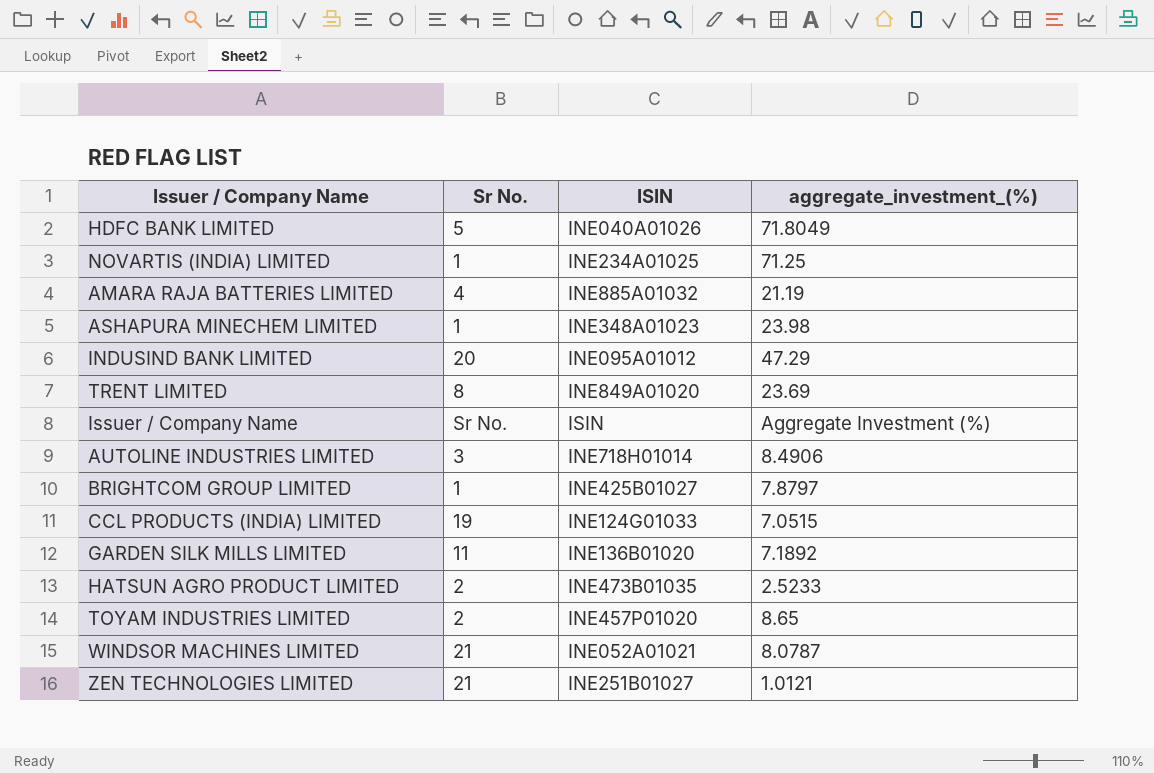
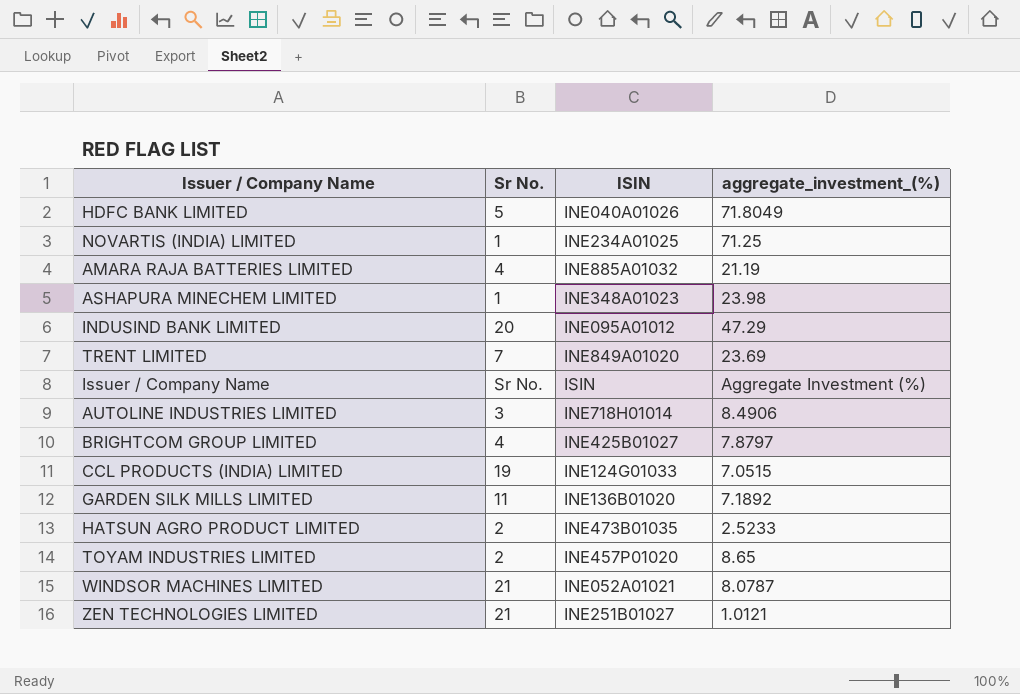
TRENT LIMITED | Sr No.: 8 -> 7
BRIGHTCOM GROUP LIMITED | Sr No.: 1 -> 4

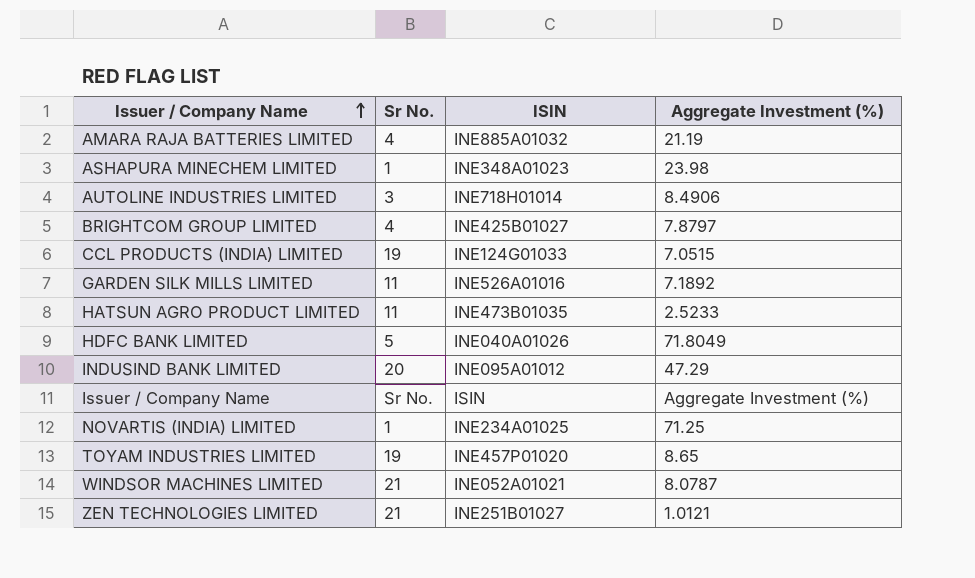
row order: none -> Issuer / Company Name ascending
column name: aggregate_investment_(%) -> Aggregate Investment (%)
row TRENT LIMITED: 7 | INE849A01020 | 23.69 -> none
GARDEN SILK MILLS LIMITED | ISIN: INE136B01020 -> INE526A01016
HATSUN AGRO PRODUCT LIMITED | Sr No.: 2 -> 11
TOYAM INDUSTRIES LIMITED | Sr No.: 2 -> 19

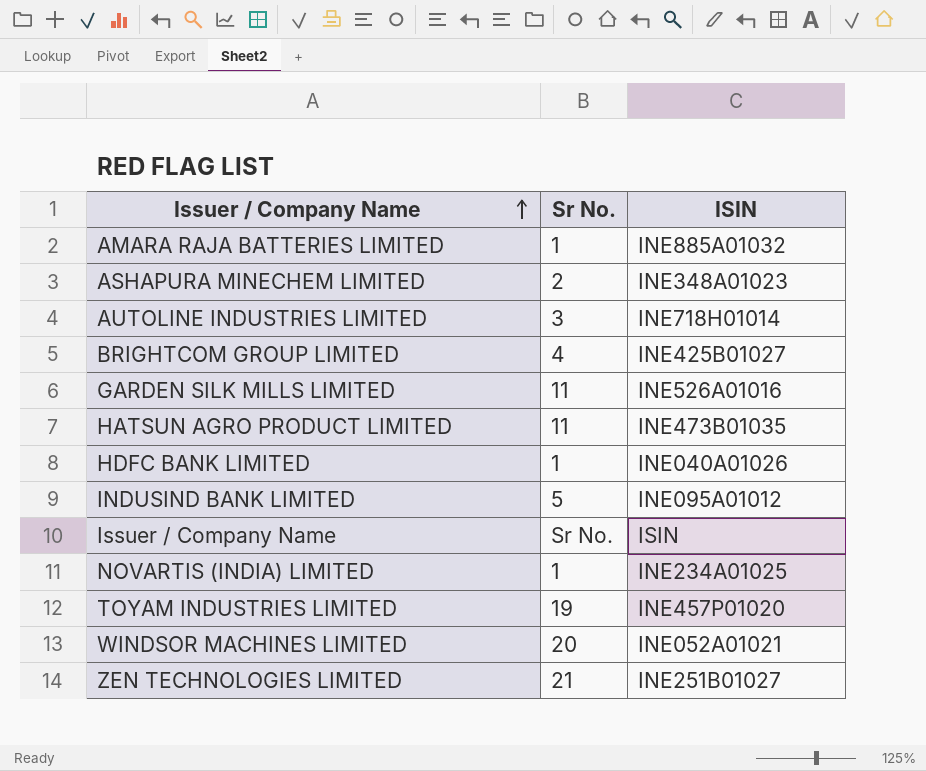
column Aggregate Investment (%) | position: 4 -> none
row CCL PRODUCTS (INDIA) LIMITED: 19 | INE124G01033 | 7.0515 -> none
AMARA RAJA BATTERIES LIMITED | Sr No.: 4 -> 1
ASHAPURA MINECHEM LIMITED | Sr No.: 1 -> 2
HDFC BANK LIMITED | Sr No.: 5 -> 1
INDUSIND BANK LIMITED | Sr No.: 20 -> 5
WINDSOR MACHINES LIMITED | Sr No.: 21 -> 20

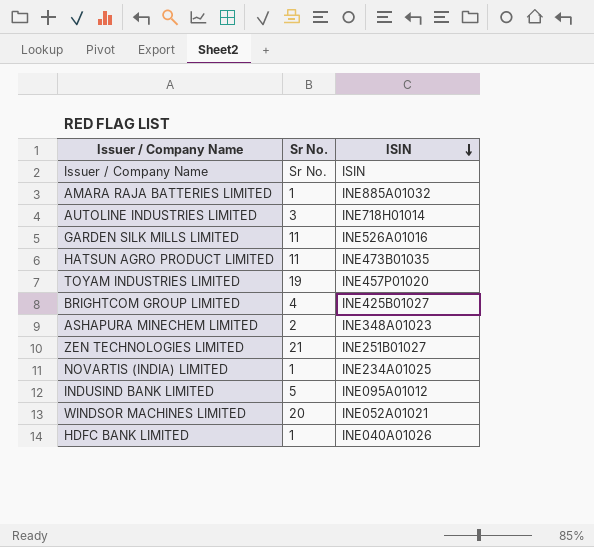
row order: Issuer / Company Name ascending -> ISIN descending

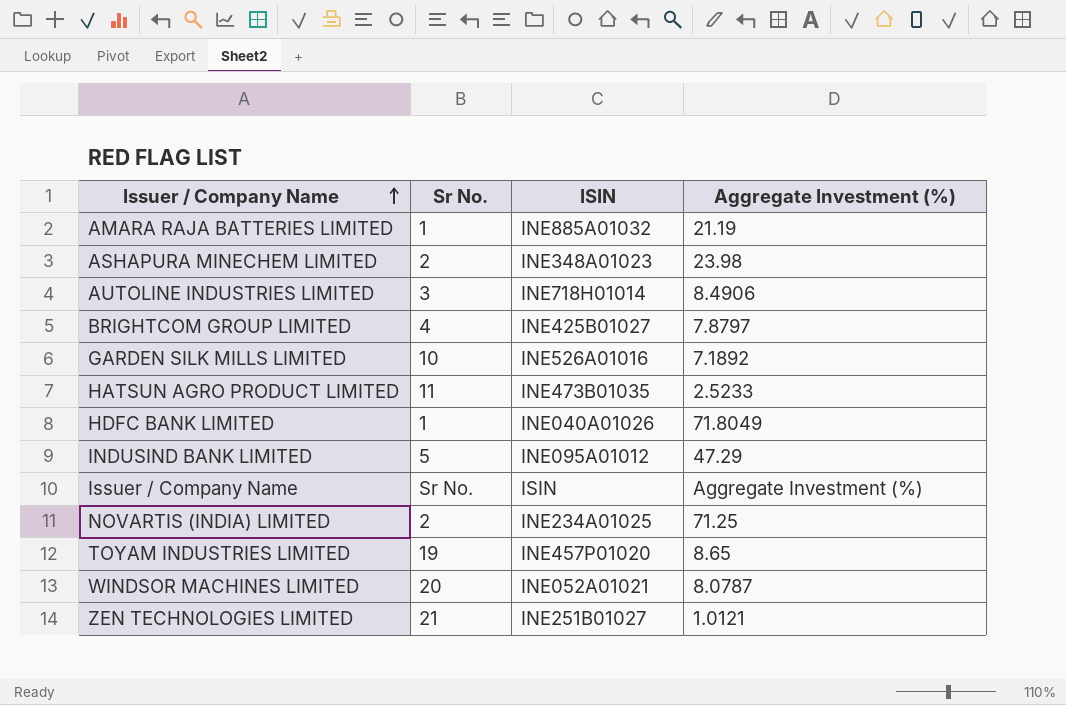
row order: ISIN descending -> Issuer / Company Name ascending
column Aggregate Investment (%) | position: none -> 4
GARDEN SILK MILLS LIMITED | Sr No.: 11 -> 10
NOVARTIS (INDIA) LIMITED | Sr No.: 1 -> 2

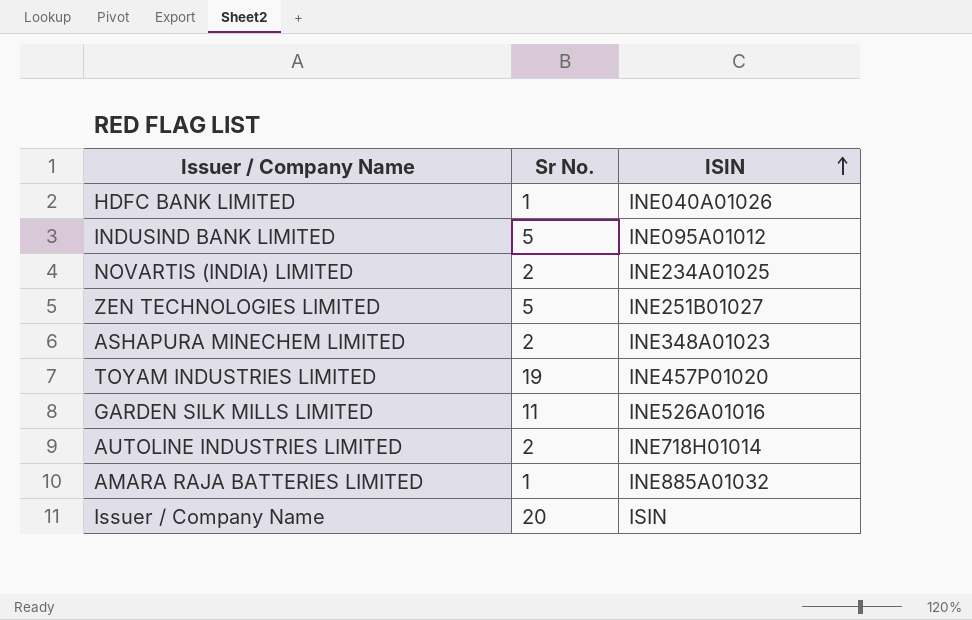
row order: Issuer / Company Name ascending -> ISIN ascending
column Aggregate Investment (%) | position: 4 -> none
row BRIGHTCOM GROUP LIMITED: 4 | INE425B01027 | 7.8797 -> none
row HATSUN AGRO PRODUCT LIMITED: 11 | INE473B01035 | 2.5233 -> none
row WINDSOR MACHINES LIMITED: 20 | INE052A01021 | 8.0787 -> none
ZEN TECHNOLOGIES LIMITED | Sr No.: 21 -> 5
GARDEN SILK MILLS LIMITED | Sr No.: 10 -> 11
AUTOLINE INDUSTRIES LIMITED | Sr No.: 3 -> 2
Issuer / Company Name | Sr No.: Sr No. -> 20

